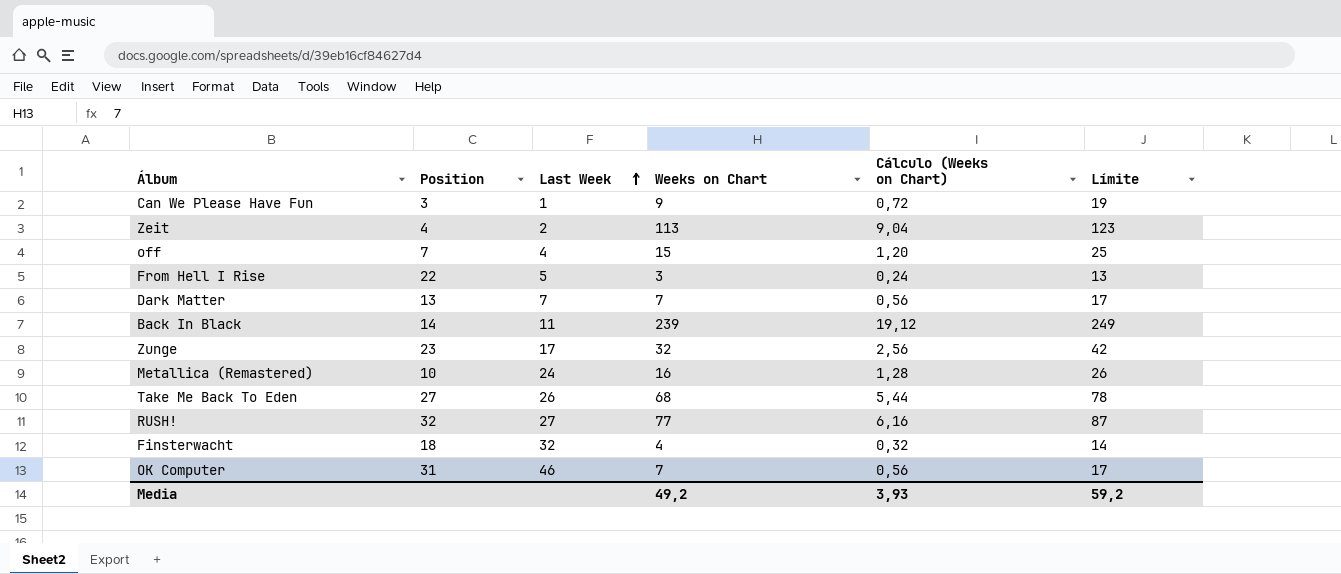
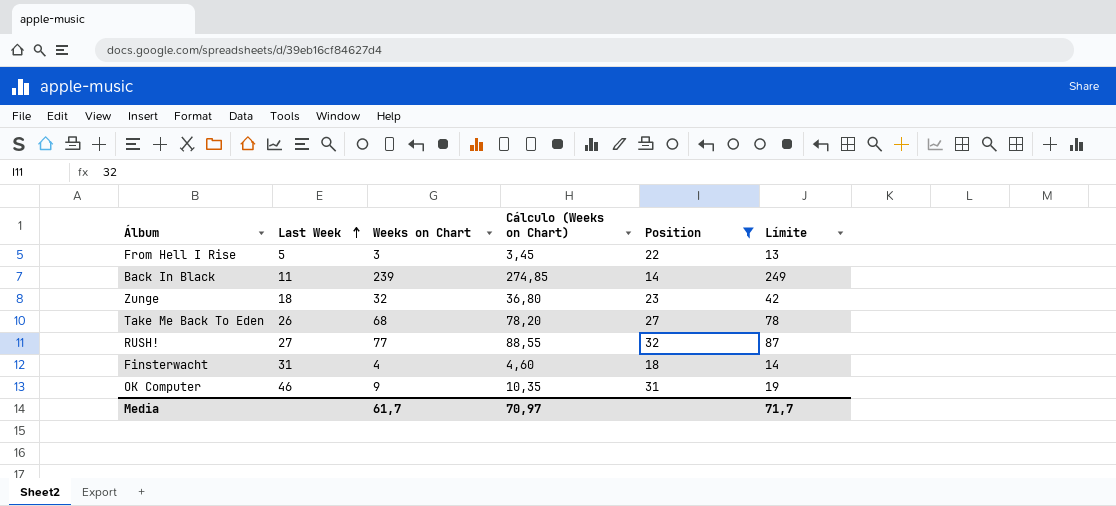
filter: none -> Position >= 14
column Cálculo (Weeks on Chart) | formula: [Weeks on Chart] * 0,08 -> [Weeks on Chart] * 1,15
column Position | position: 2 -> 5
Zunge | Last Week: 17 -> 18
Finsterwacht | Last Week: 32 -> 31
OK Computer | Weeks on Chart: 7 -> 9
OK Computer | Límite: 17 -> 19
Media | Weeks on Chart: 49,2 -> 61,7
Media | Cálculo (Weeks on Chart): 3,93 -> 70,97
Media | Límite: 59,2 -> 71,7

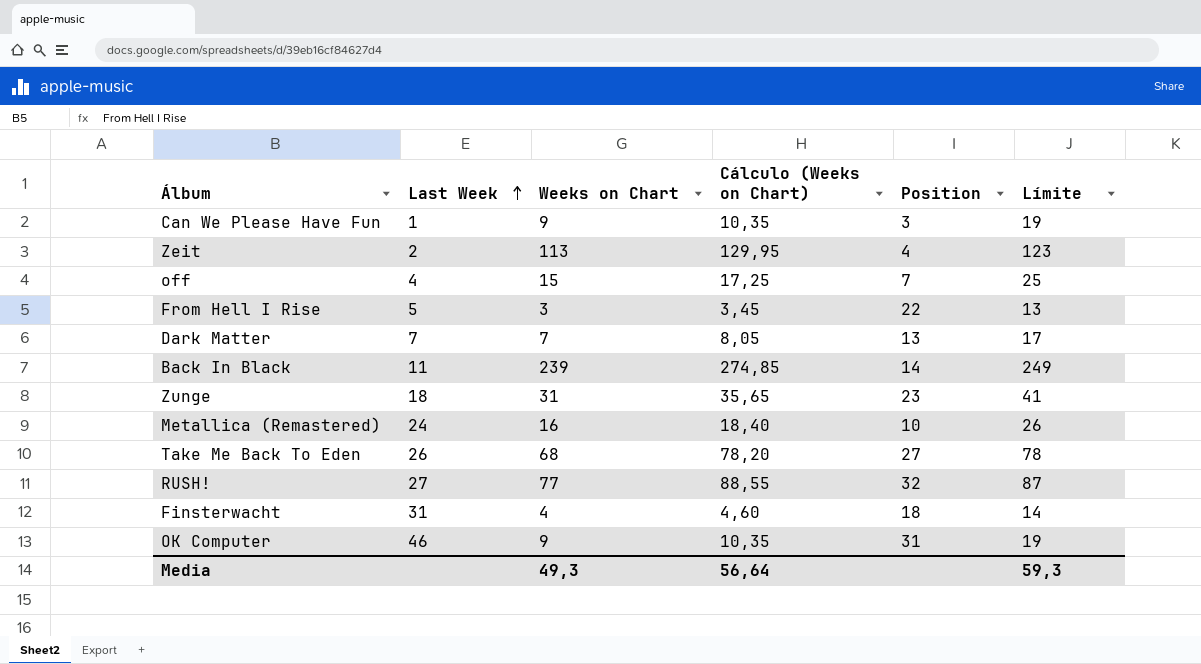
filter: Position >= 14 -> none
Zunge | Weeks on Chart: 32 -> 31
Zunge | Cálculo (Weeks on Chart): 36,80 -> 35,65
Zunge | Límite: 42 -> 41
Media | Weeks on Chart: 61,7 -> 49,3
Media | Cálculo (Weeks on Chart): 70,97 -> 56,64
Media | Límite: 71,7 -> 59,3

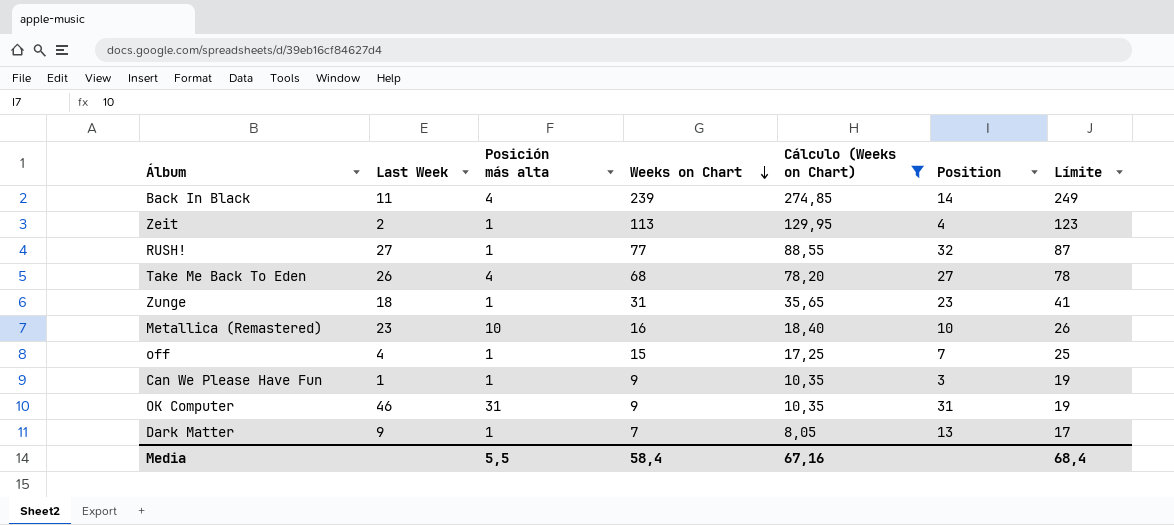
filter: none -> Cálculo (Weeks on Chart) >= 8,05
row order: Last Week ascending -> Weeks on Chart descending
column Posición más alta | position: none -> 3
Metallica (Remastered) | Last Week: 24 -> 23
Dark Matter | Last Week: 7 -> 9
Media | Weeks on Chart: 49,3 -> 58,4
Media | Cálculo (Weeks on Chart): 56,64 -> 67,16
Media | Límite: 59,3 -> 68,4

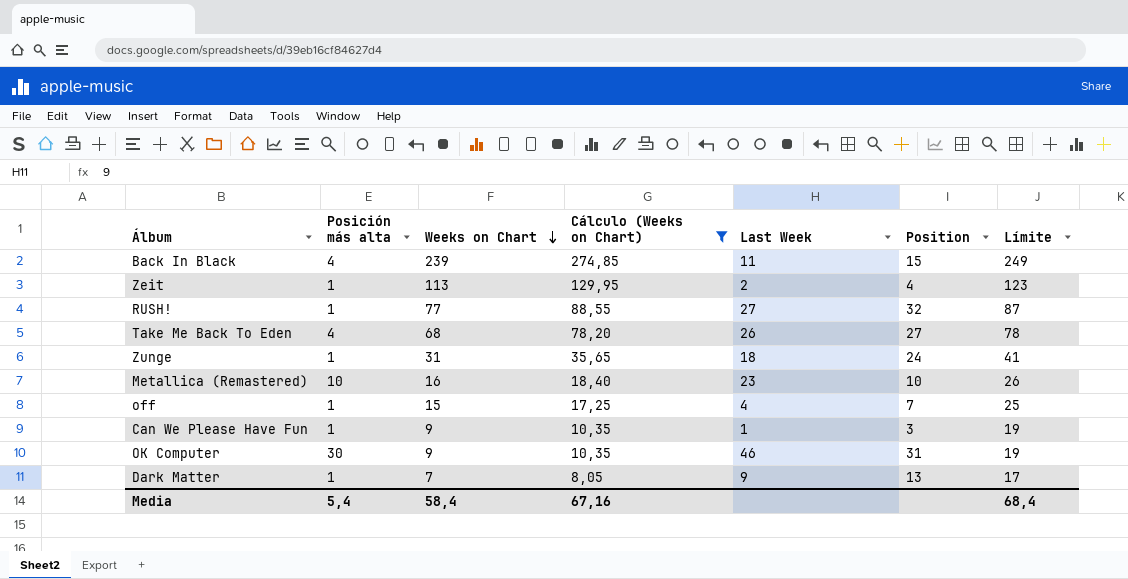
column Last Week | position: 2 -> 5
Back In Black | Position: 14 -> 15
Zunge | Position: 23 -> 24
OK Computer | Posición más alta: 31 -> 30
Media | Posición más alta: 5,5 -> 5,4

